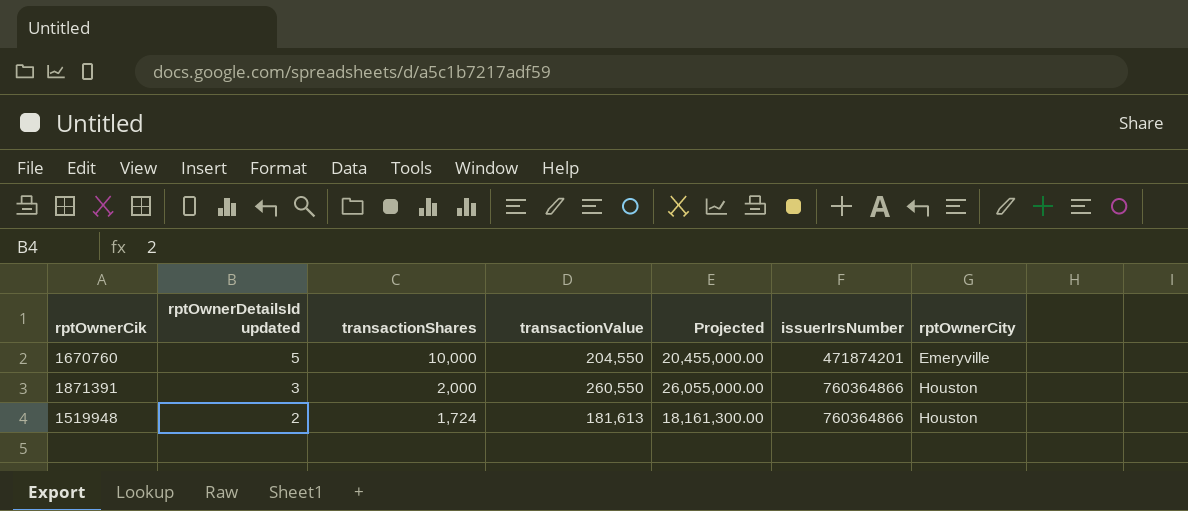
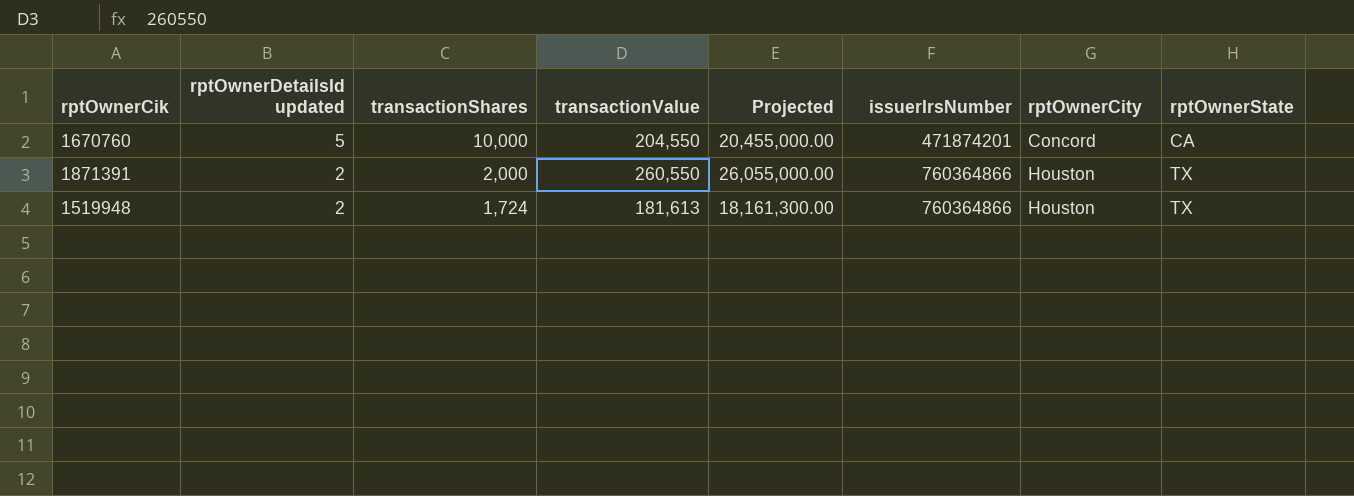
column rptOwnerState | position: none -> 8
1670760 | rptOwnerCity: Emeryville -> Concord
1871391 | rptOwnerDetailsId updated: 3 -> 2

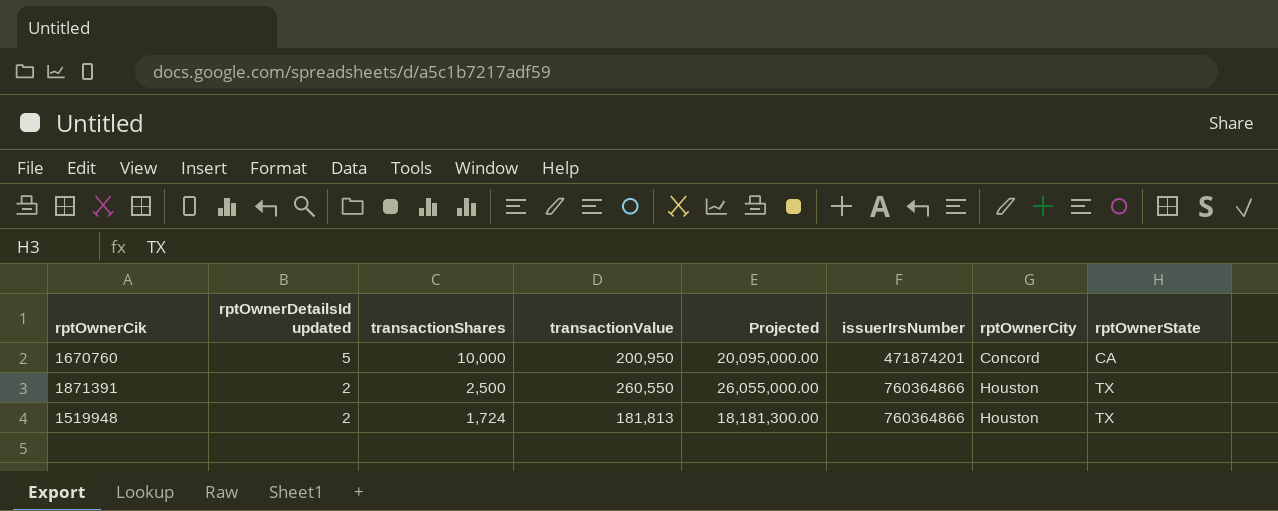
1670760 | transactionValue: 204,550 -> 200,950
1670760 | Projected: 20,455,000.00 -> 20,095,000.00
1871391 | transactionShares: 2,000 -> 2,500
1519948 | transactionValue: 181,613 -> 181,813
1519948 | Projected: 18,161,300.00 -> 18,181,300.00

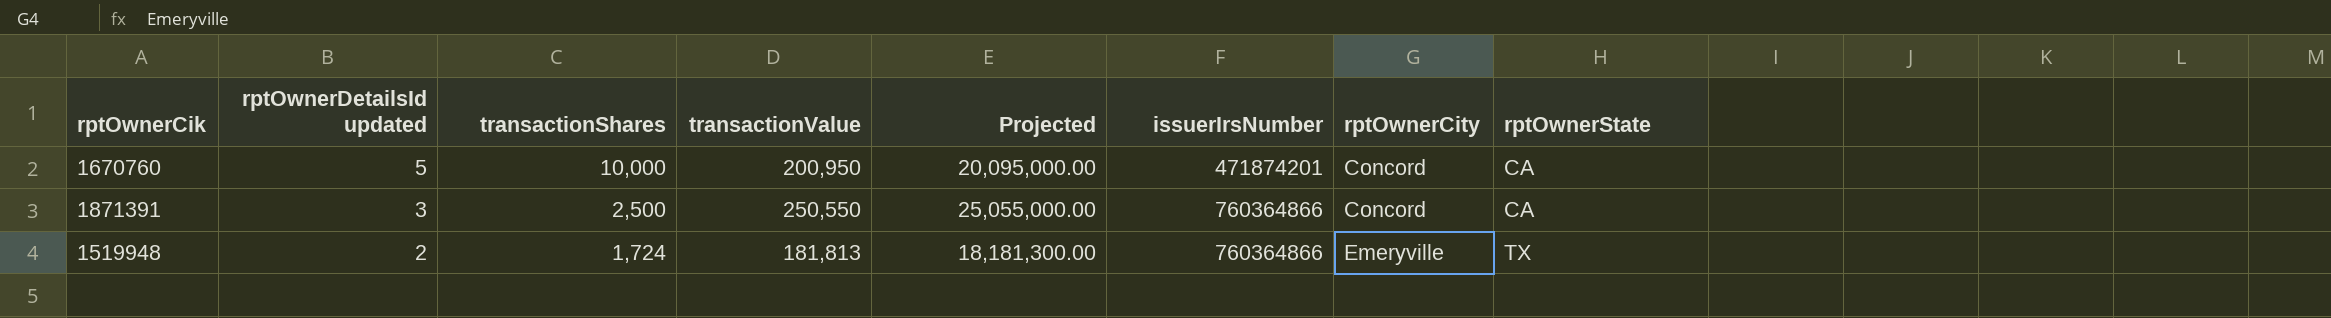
1871391 | rptOwnerDetailsId updated: 2 -> 3
1871391 | transactionValue: 260,550 -> 250,550
1871391 | Projected: 26,055,000.00 -> 25,055,000.00
1871391 | rptOwnerCity: Houston -> Concord
1871391 | rptOwnerState: TX -> CA
1519948 | rptOwnerCity: Houston -> Emeryville

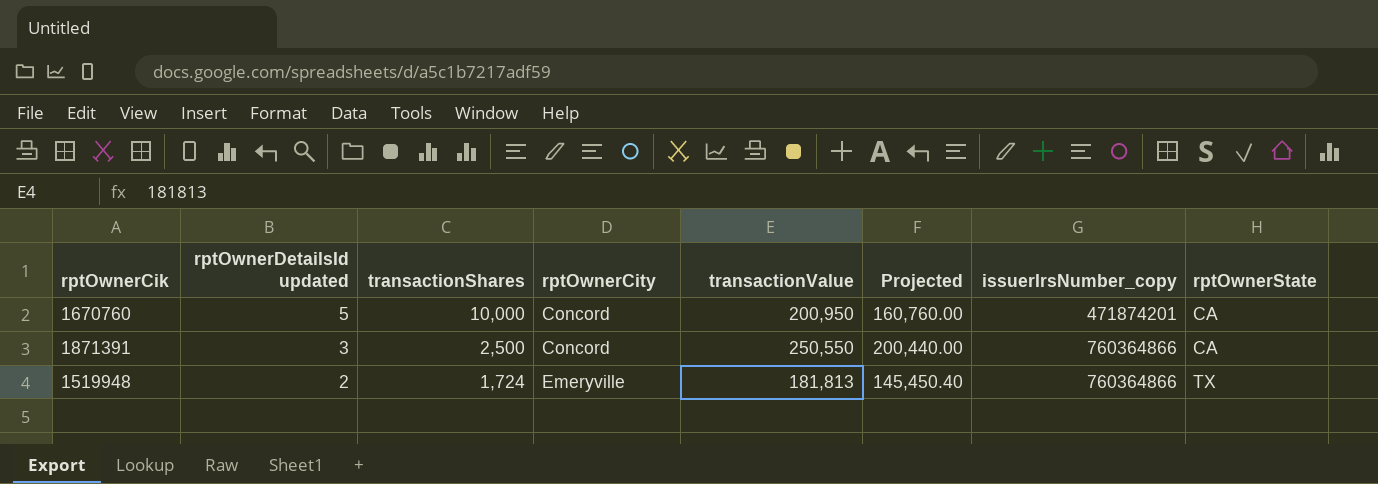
column rptOwnerCity | position: 7 -> 4
column Projected | formula: [transactionValue] * 100 -> [transactionValue] * 0.8
column name: issuerIrsNumber -> issuerIrsNumber_copy

